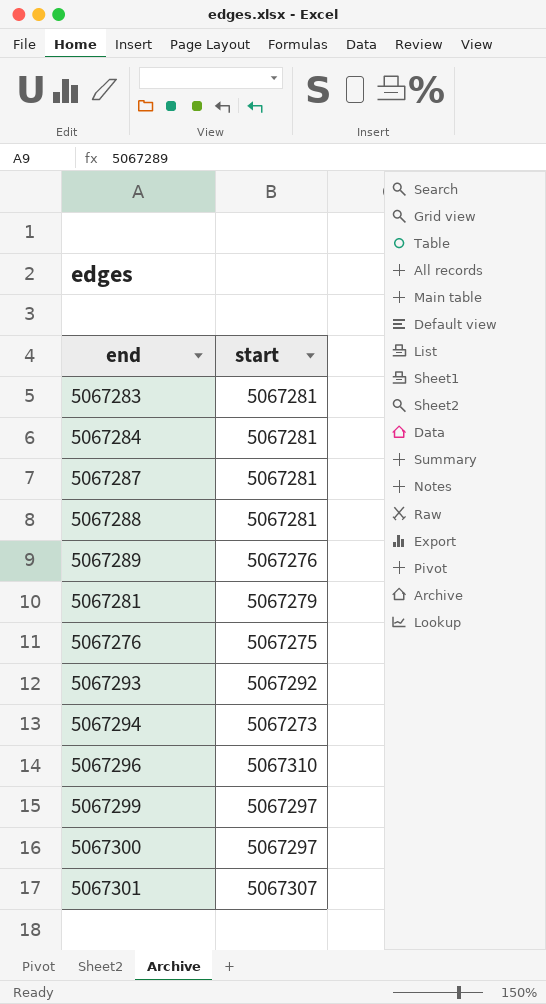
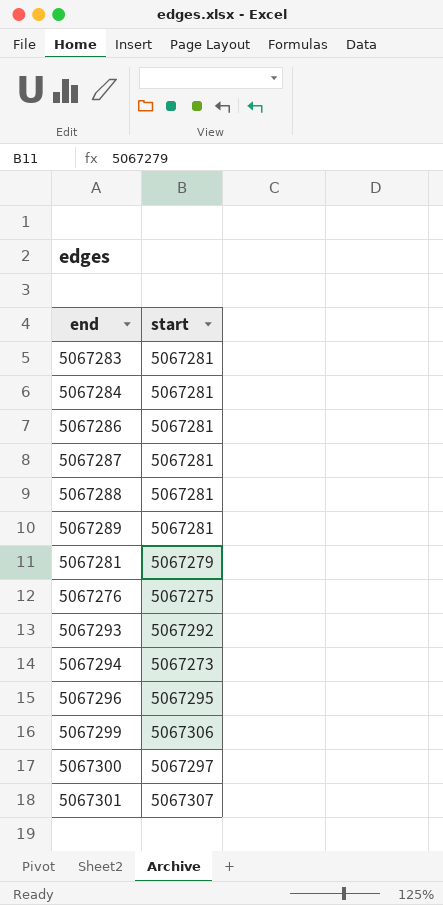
row 5067286: none -> 5067281
5067289 | start: 5067276 -> 5067281
5067296 | start: 5067310 -> 5067295
5067299 | start: 5067297 -> 5067306

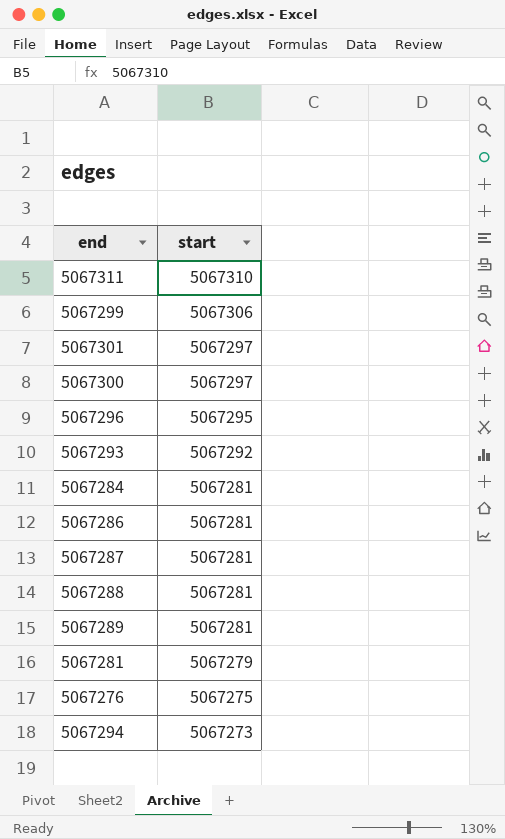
row order: none -> start descending
row 5067283: 5067281 -> none
row 5067311: none -> 5067310
5067301 | start: 5067307 -> 5067297

